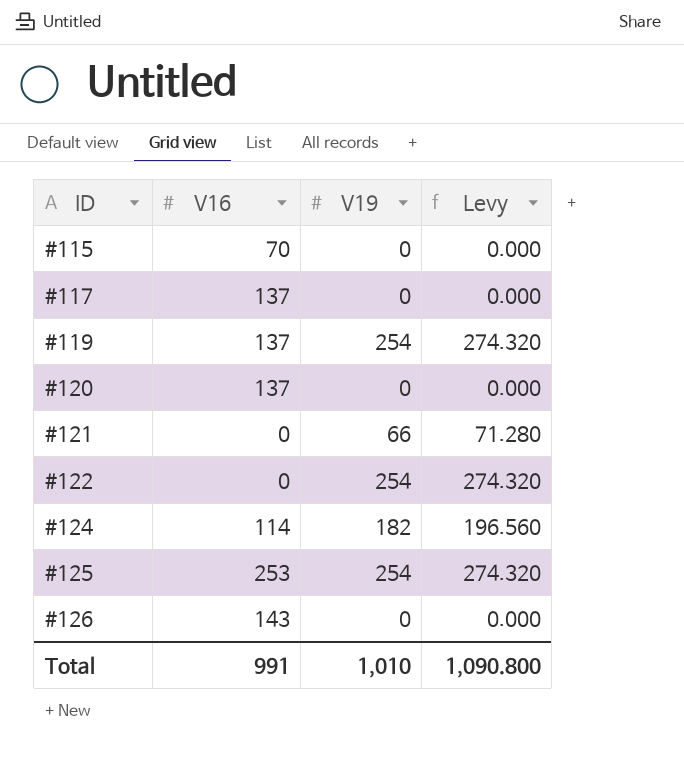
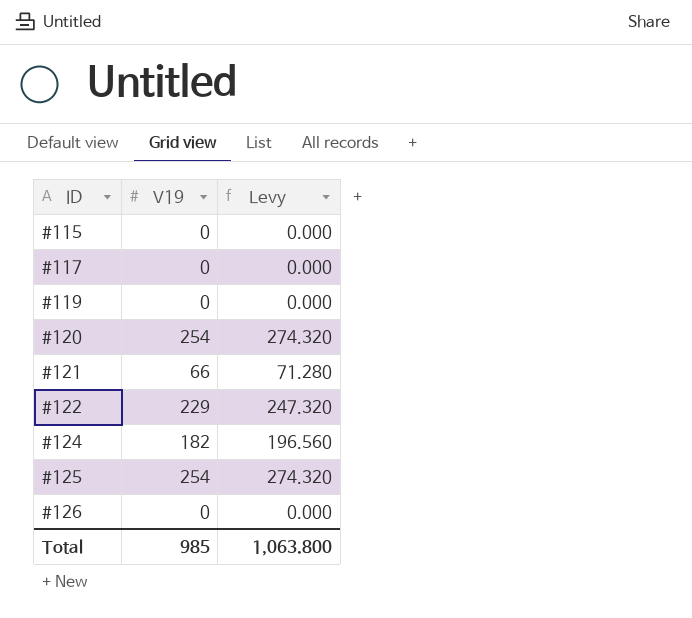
column V16 | position: 2 -> none
#119 | V19: 254 -> 0
#119 | Levy: 274.320 -> 0.000
#120 | V19: 0 -> 254
#120 | Levy: 0.000 -> 274.320
#122 | V19: 254 -> 229
#122 | Levy: 274.320 -> 247.320
Total | V19: 1,010 -> 985
Total | Levy: 1,090.800 -> 1,063.800

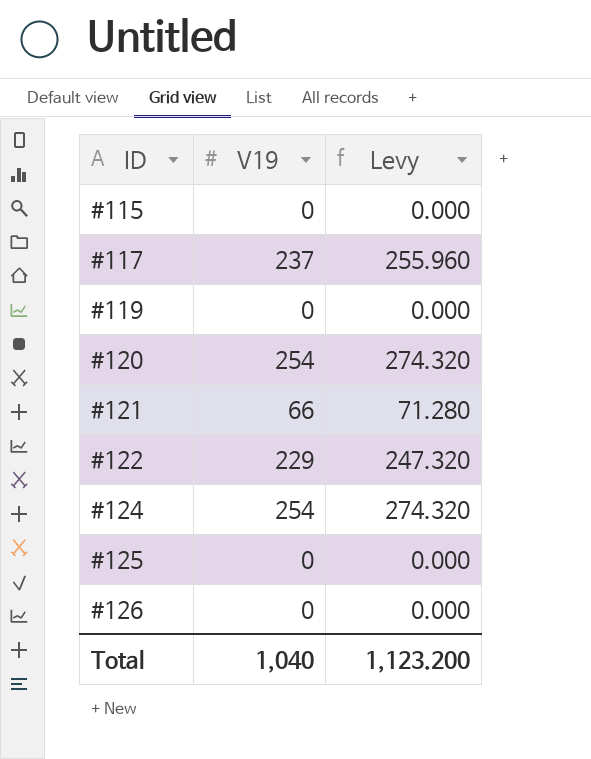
#117 | V19: 0 -> 237
#117 | Levy: 0.000 -> 255.960
#124 | V19: 182 -> 254
#124 | Levy: 196.560 -> 274.320
#125 | V19: 254 -> 0
#125 | Levy: 274.320 -> 0.000
Total | V19: 985 -> 1,040
Total | Levy: 1,063.800 -> 1,123.200

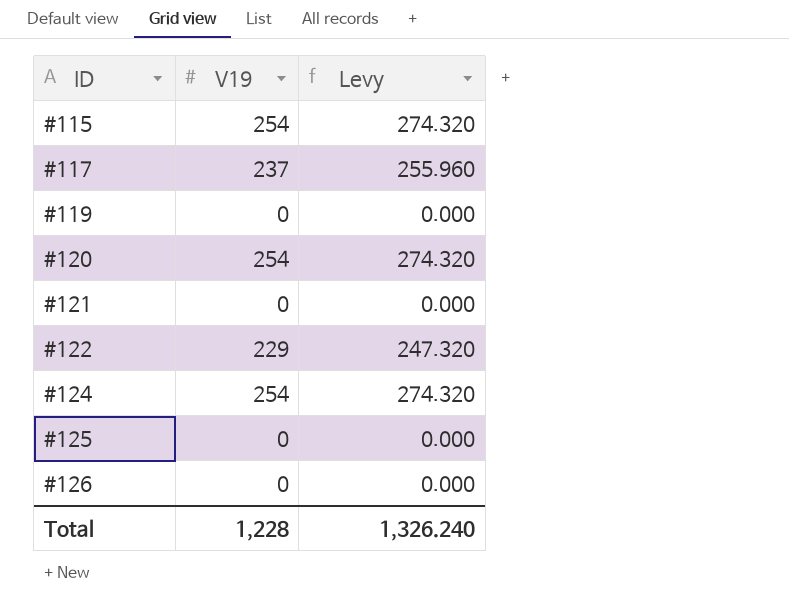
#115 | V19: 0 -> 254
#115 | Levy: 0.000 -> 274.320
#121 | V19: 66 -> 0
#121 | Levy: 71.280 -> 0.000
Total | V19: 1,040 -> 1,228
Total | Levy: 1,123.200 -> 1,326.240

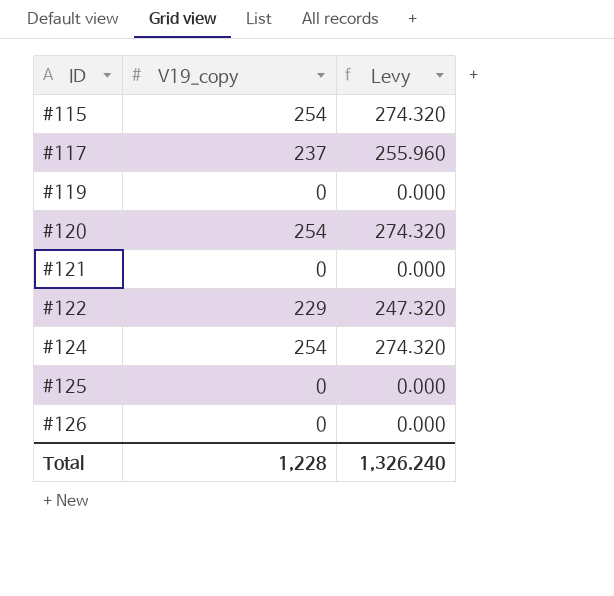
column name: V19 -> V19_copy

